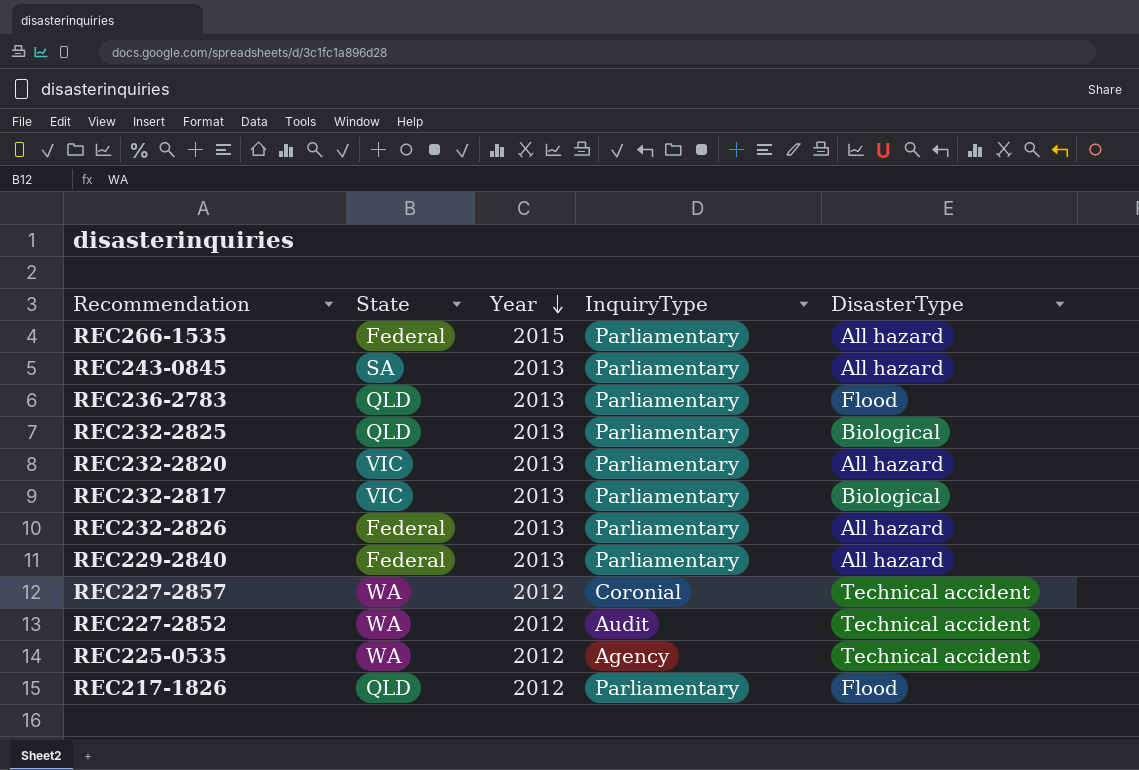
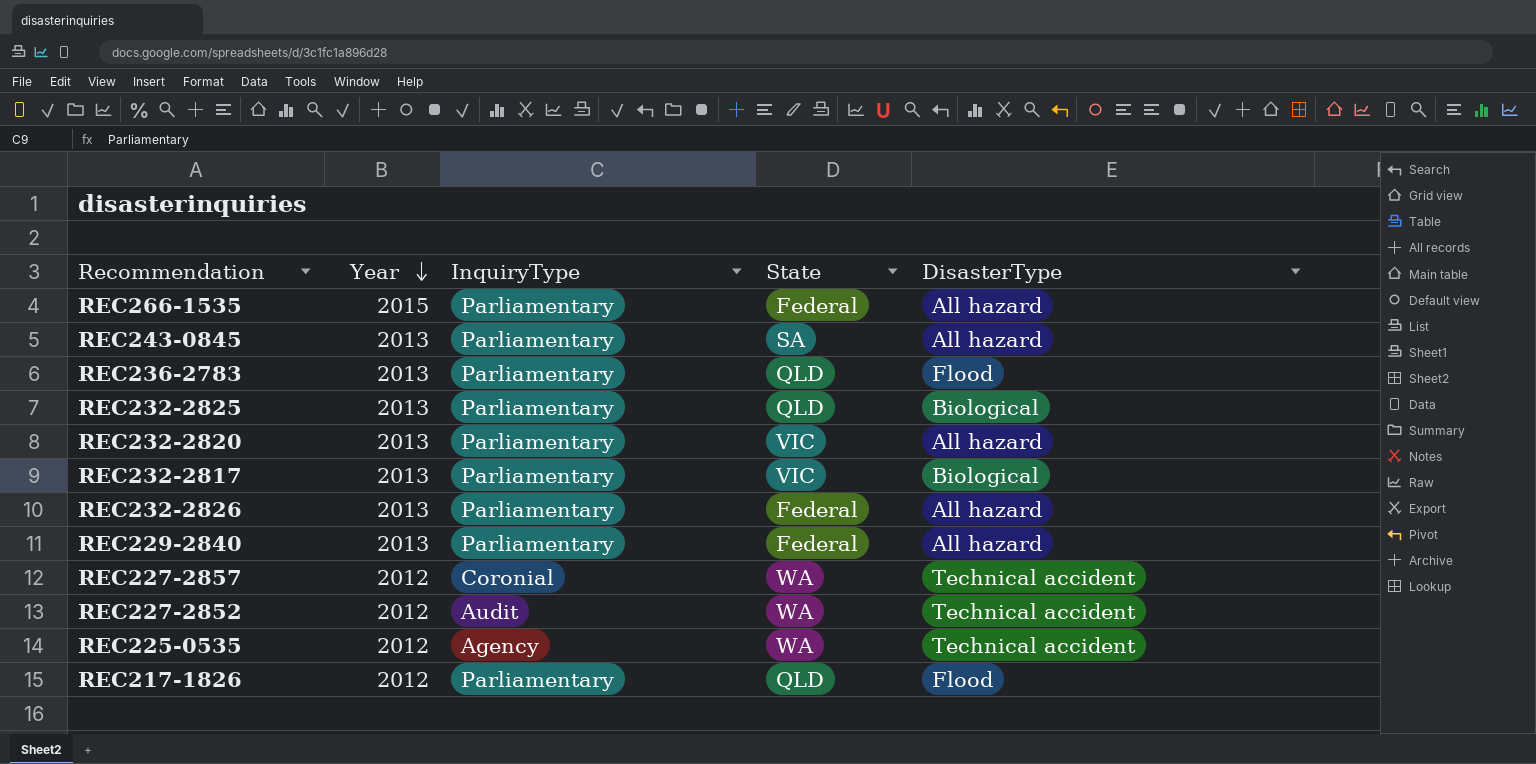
column State | position: 2 -> 4

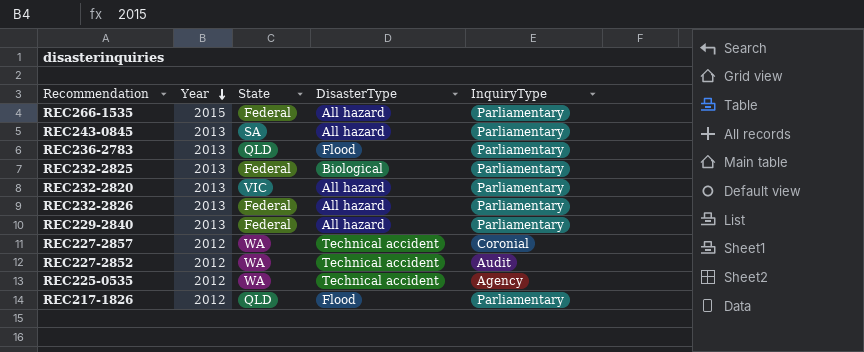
column InquiryType | position: 3 -> 5
row REC232-2817: 2013 | Parliamentary | VIC | Biological -> none
REC232-2825 | State: QLD -> Federal

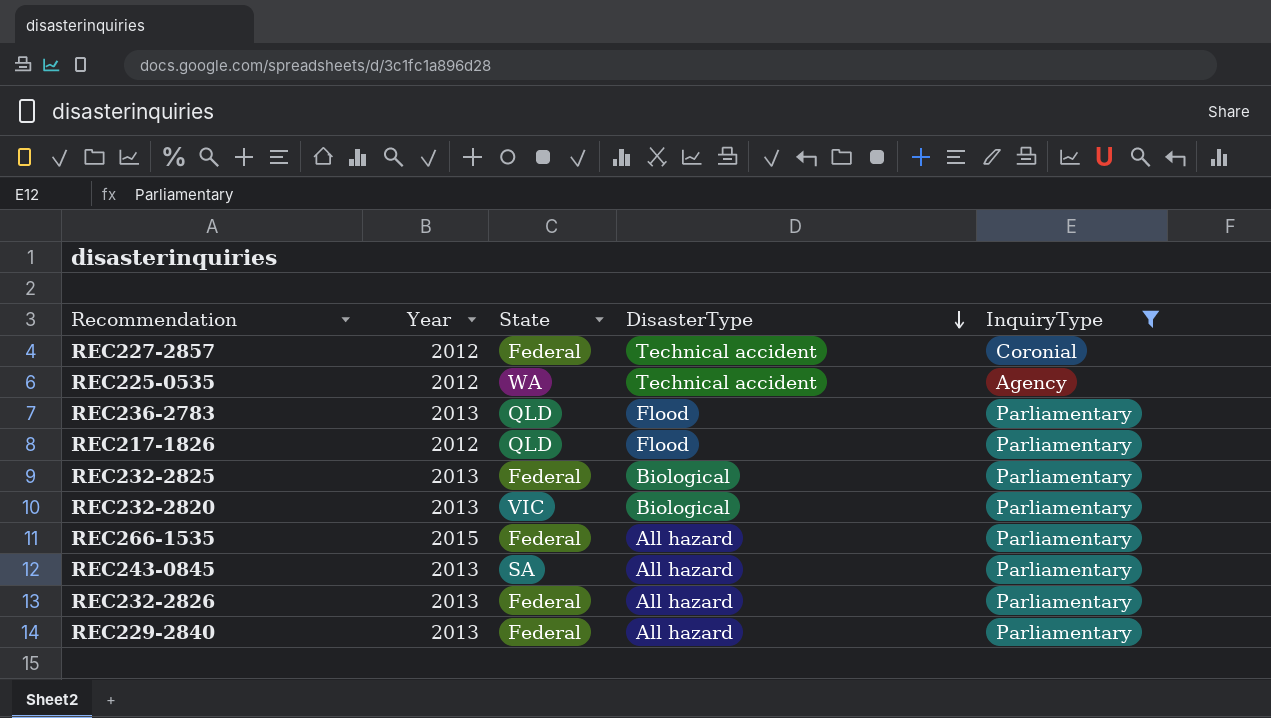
filter: none -> InquiryType != Audit
row order: Year descending -> DisasterType descending
REC227-2857 | State: WA -> Federal
REC232-2820 | DisasterType: All hazard -> Biological

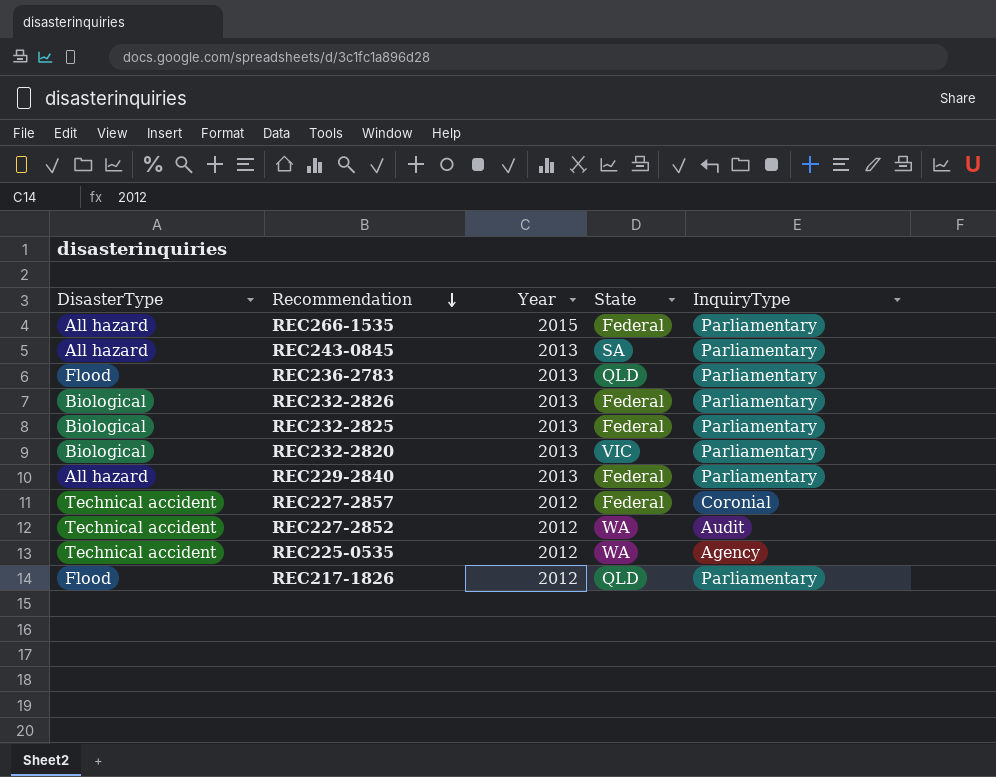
filter: InquiryType != Audit -> none
row order: DisasterType descending -> Recommendation descending
column DisasterType | position: 4 -> 1
REC232-2826 | DisasterType: All hazard -> Biological

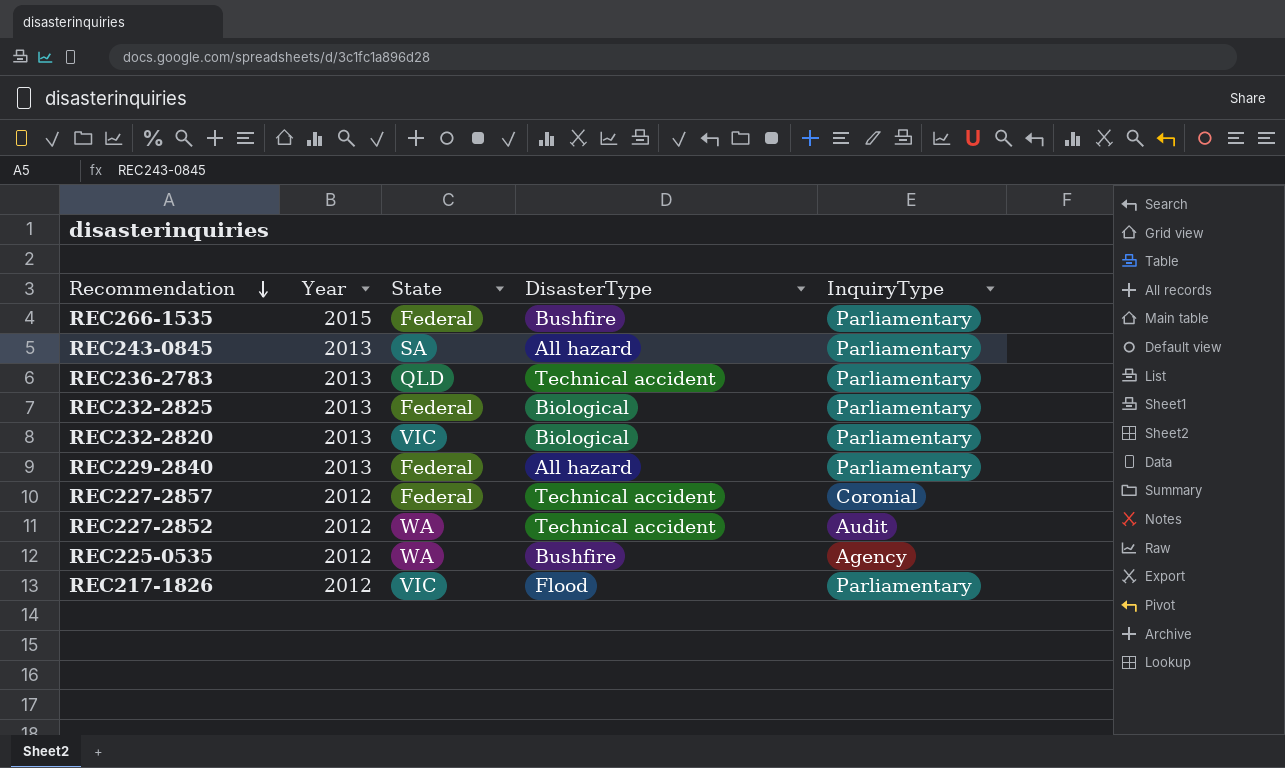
column DisasterType | position: 1 -> 4
row REC232-2826: Biological | 2013 | Federal | Parliamentary -> none
REC266-1535 | DisasterType: All hazard -> Bushfire
REC236-2783 | DisasterType: Flood -> Technical accident
REC225-0535 | DisasterType: Technical accident -> Bushfire
REC217-1826 | State: QLD -> VIC

